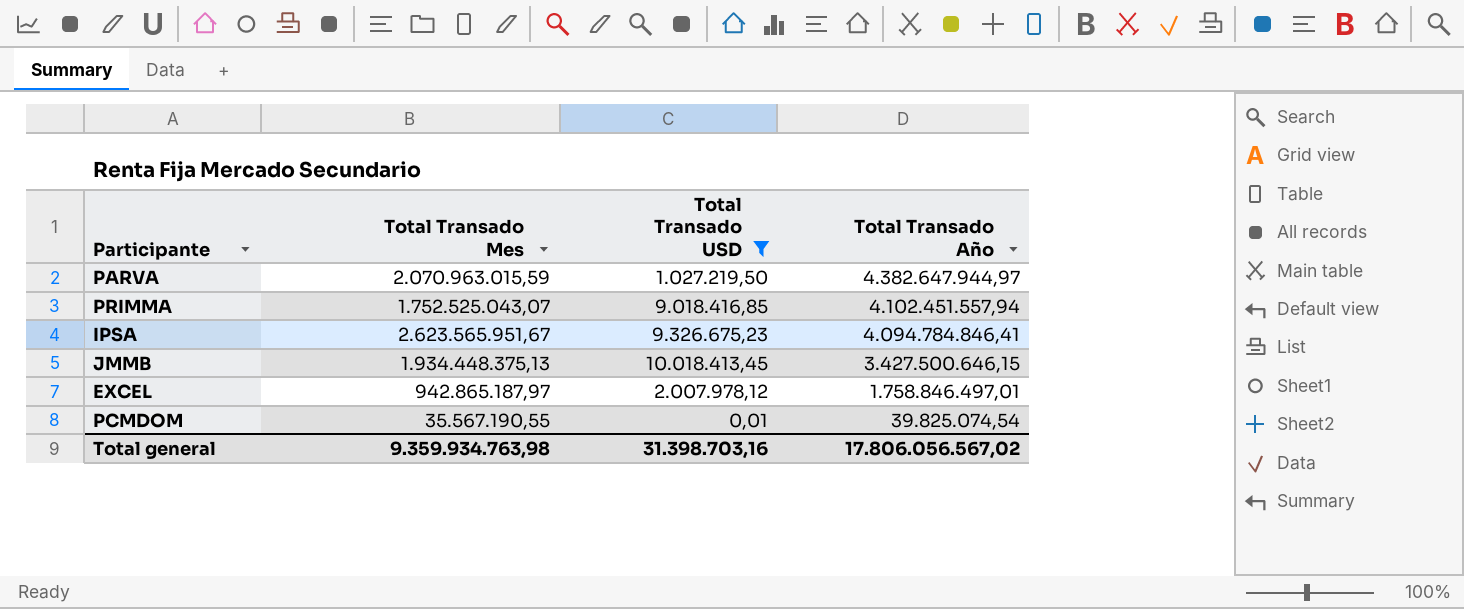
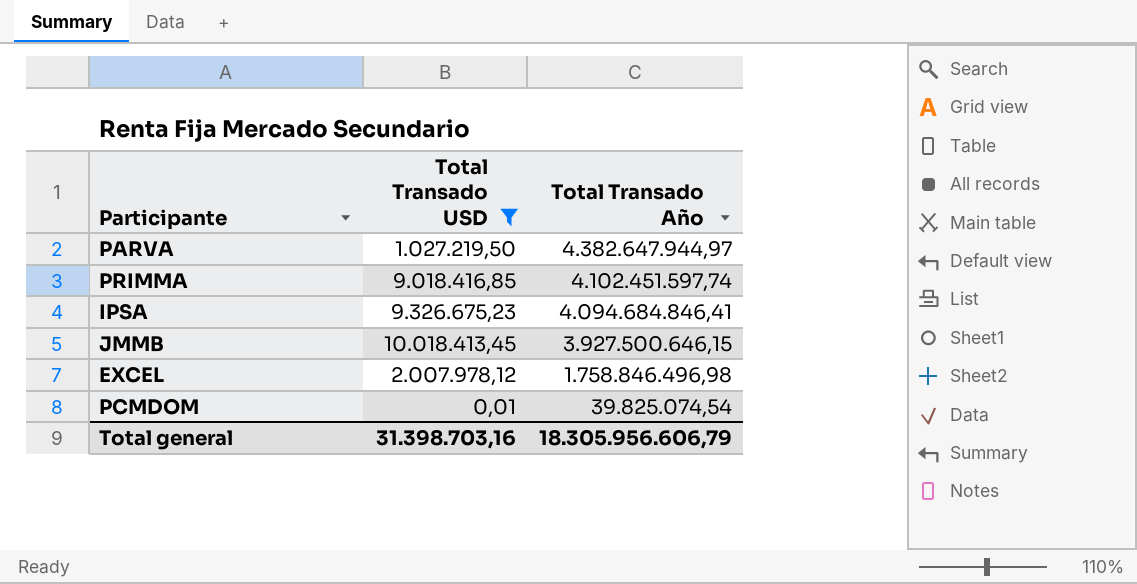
column Total Transado Mes | position: 2 -> none
PRIMMA | Total Transado Año: 4.102.451.557,94 -> 4.102.451.597,74
IPSA | Total Transado Año: 4.094.784.846,41 -> 4.094.684.846,41
JMMB | Total Transado Año: 3.427.500.646,15 -> 3.927.500.646,15
EXCEL | Total Transado Año: 1.758.846.497,01 -> 1.758.846.496,98
Total general | Total Transado Año: 17.806.056.567,02 -> 18.305.956.606,79

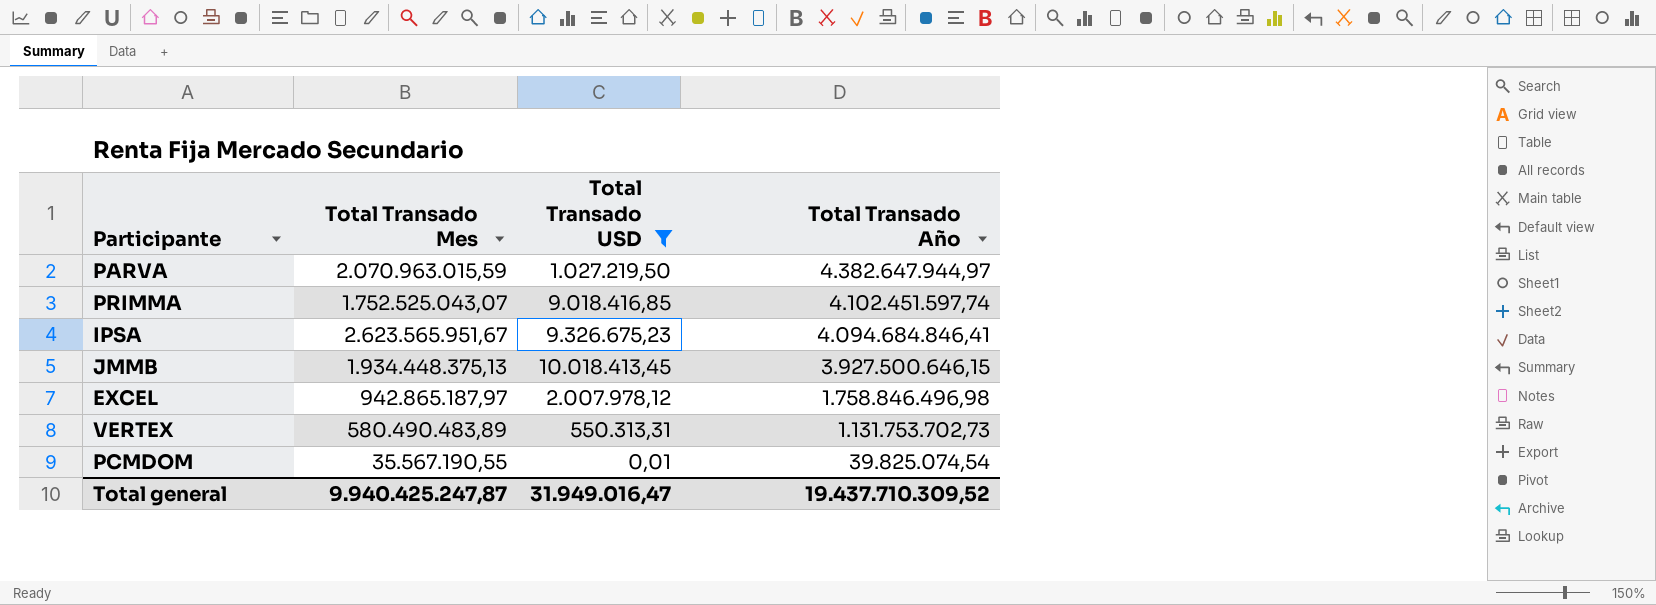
column Total Transado Mes | position: none -> 2
row VERTEX: none -> 580.490.483,89 | 550.313,31 | 1.131.753.702,73
Total general | Total Transado USD: 31.398.703,16 -> 31.949.016,47
Total general | Total Transado Año: 18.305.956.606,79 -> 19.437.710.309,52

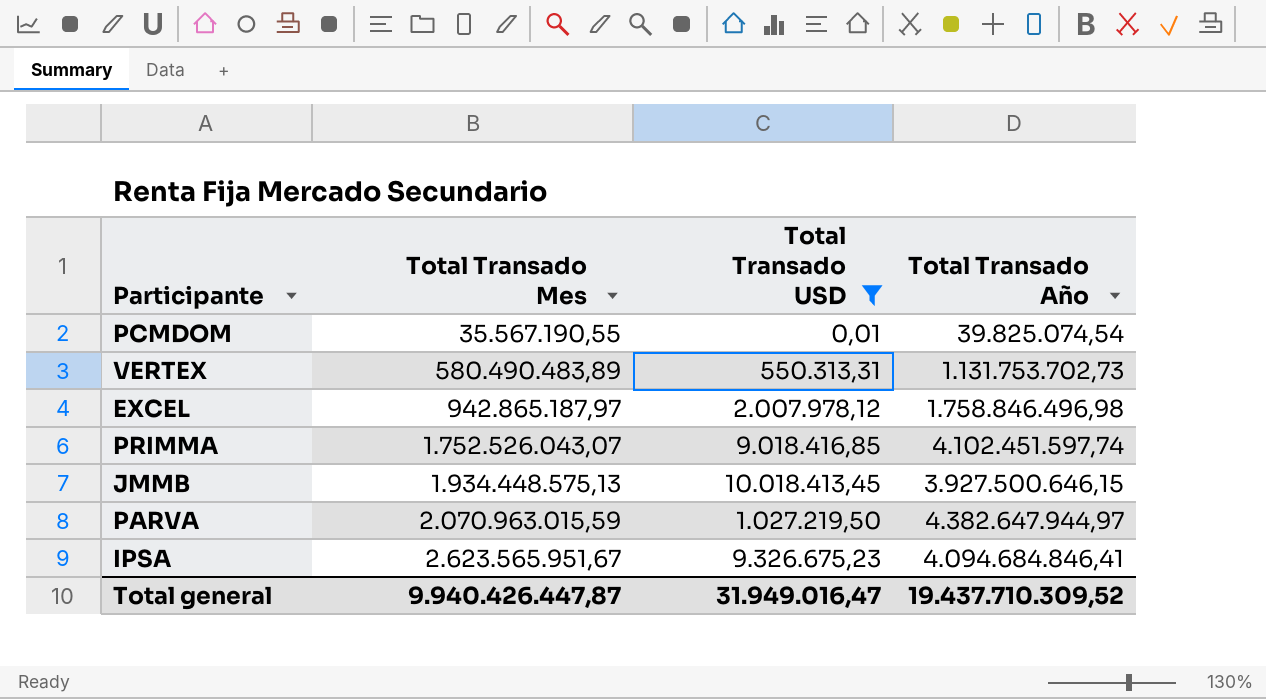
row order: Total Transado Año descending -> Total Transado Mes ascending
PRIMMA | Total Transado Mes: 1.752.525.043,07 -> 1.752.526.043,07
JMMB | Total Transado Mes: 1.934.448.375,13 -> 1.934.448.575,13
Total general | Total Transado Mes: 9.940.425.247,87 -> 9.940.426.447,87

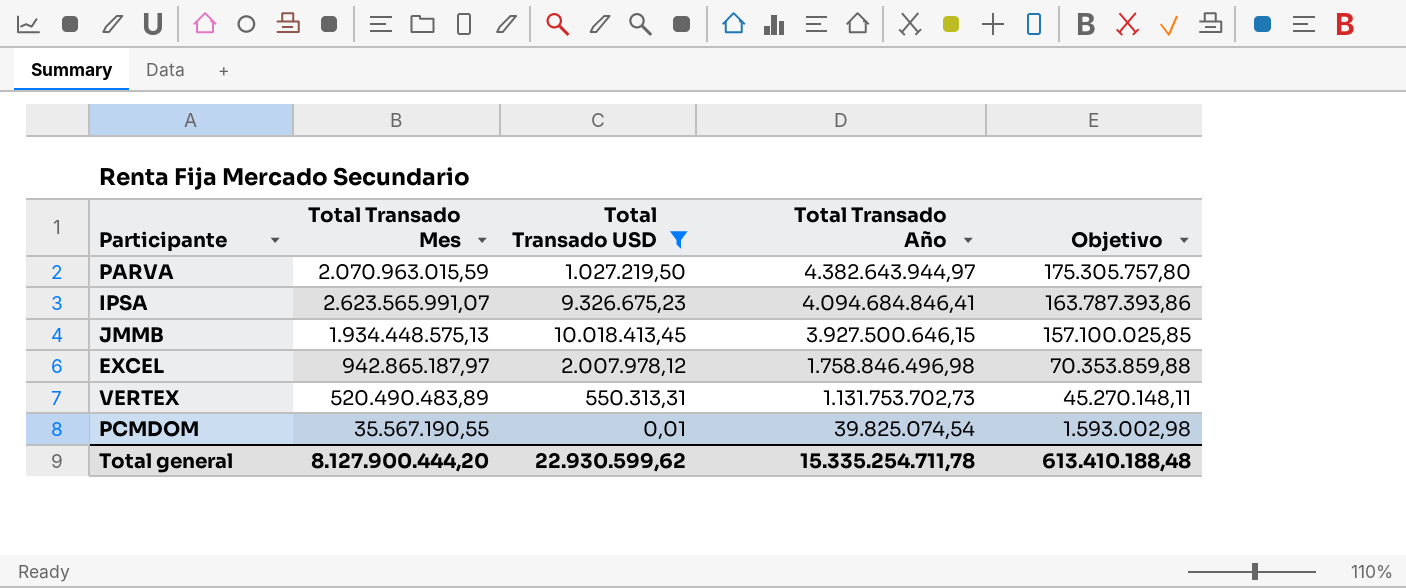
row order: Total Transado Mes ascending -> Total Transado Año descending
column Objetivo | formula: none -> [Total Transado Año] * 0,04
row PRIMMA: 1.752.526.043,07 | 9.018.416,85 | 4.102.451.597,74 -> none
PARVA | Total Transado Año: 4.382.647.944,97 -> 4.382.643.944,97
IPSA | Total Transado Mes: 2.623.565.951,67 -> 2.623.565.991,07
VERTEX | Total Transado Mes: 580.490.483,89 -> 520.490.483,89
Total general | Total Transado Mes: 9.940.426.447,87 -> 8.127.900.444,20
Total general | Total Transado USD: 31.949.016,47 -> 22.930.599,62
Total general | Total Transado Año: 19.437.710.309,52 -> 15.335.254.711,78

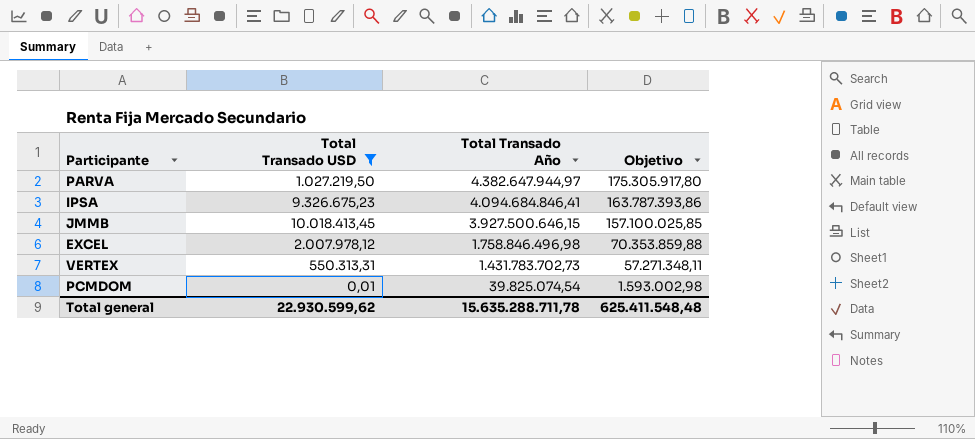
column Total Transado Mes | position: 2 -> none
PARVA | Total Transado Año: 4.382.643.944,97 -> 4.382.647.944,97
PARVA | Objetivo: 175.305.757,80 -> 175.305.917,80
VERTEX | Total Transado Año: 1.131.753.702,73 -> 1.431.783.702,73
VERTEX | Objetivo: 45.270.148,11 -> 57.271.348,11
Total general | Total Transado Año: 15.335.254.711,78 -> 15.635.288.711,78
Total general | Objetivo: 613.410.188,48 -> 625.411.548,48

